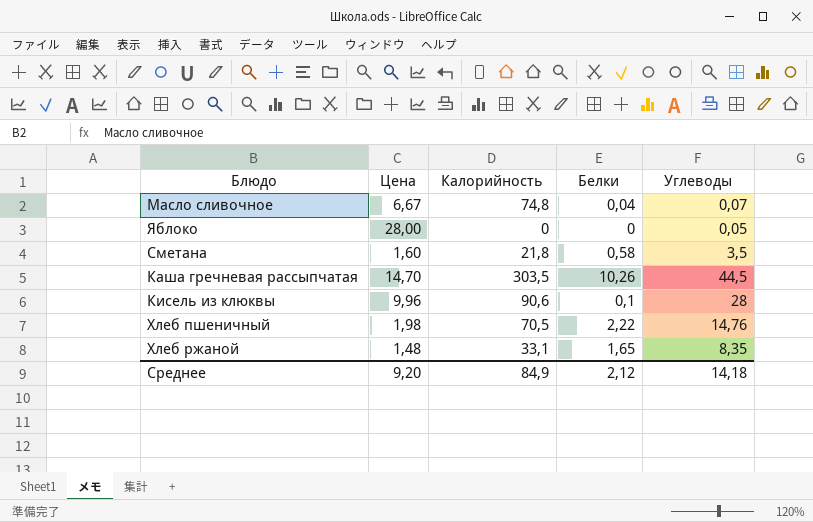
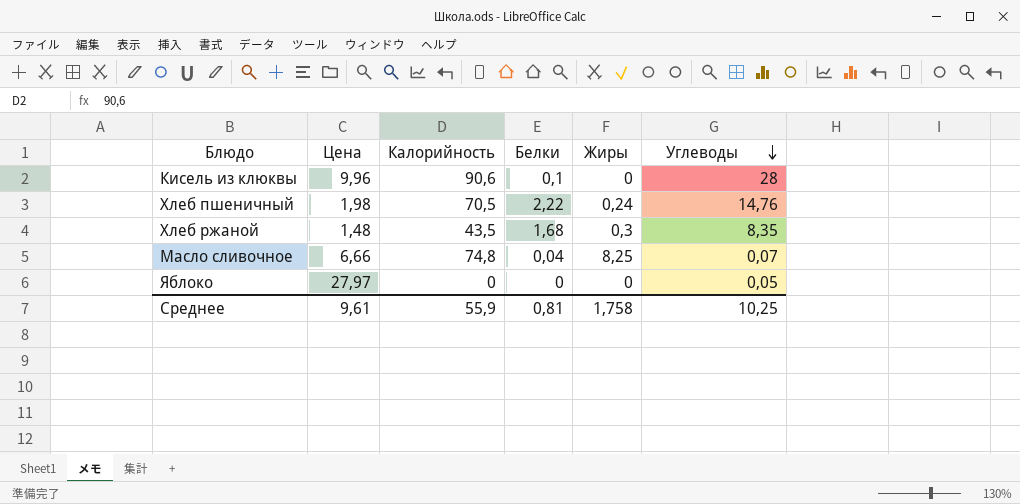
row order: none -> Углеводы descending
column Жиры | position: none -> 5
row Сметана: 1,60 | 21,8 | 0,58 | 3,5 -> none
row Каша гречневая рассыпчатая: 14,70 | 303,5 | 10,26 | 44,5 -> none
Хлеб ржаной | Калорийность: 33,1 -> 43,5
Хлеб ржаной | Белки: 1,65 -> 1,68
Масло сливочное | Цена: 6,67 -> 6,66
Яблоко | Цена: 28,00 -> 27,97
Среднее | Цена: 9,20 -> 9,61
Среднее | Калорийность: 84,9 -> 55,9
Среднее | Белки: 2,12 -> 0,81
Среднее | Углеводы: 14,18 -> 10,25

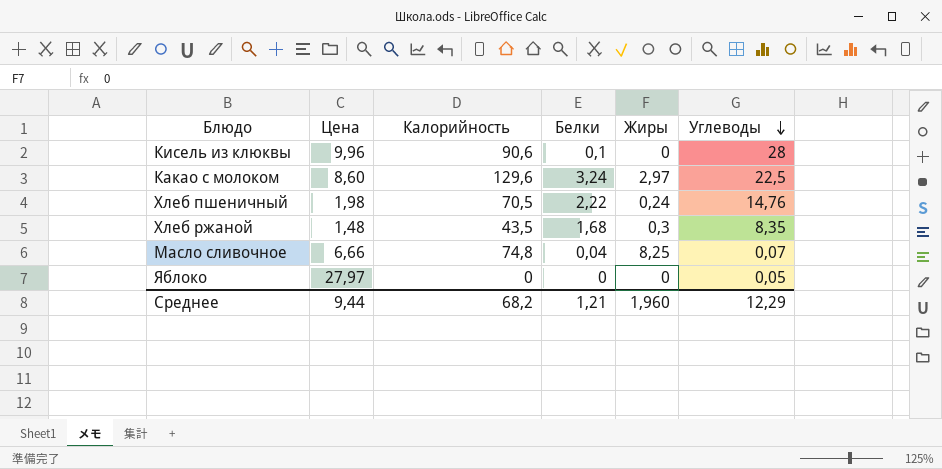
row Какао с молоком: none -> 8,60 | 129,6 | 3,24 | 2,97 | 22,5
Среднее | Цена: 9,61 -> 9,44
Среднее | Калорийность: 55,9 -> 68,2
Среднее | Белки: 0,81 -> 1,21
Среднее | Жиры: 1,758 -> 1,960
Среднее | Углеводы: 10,25 -> 12,29

